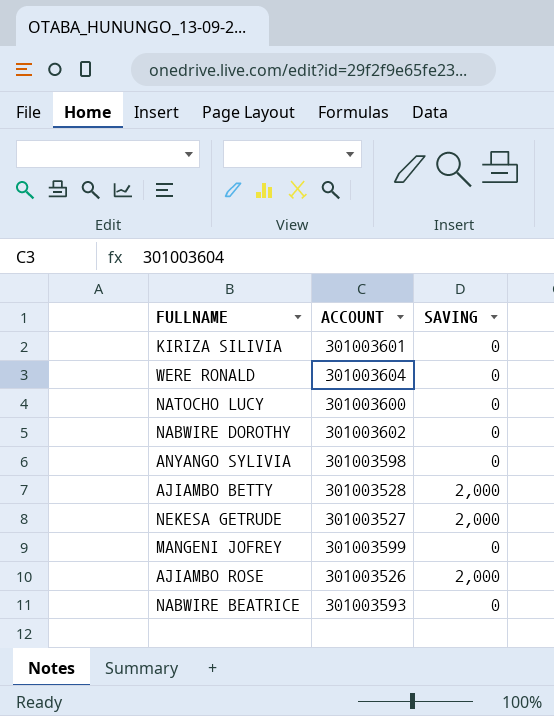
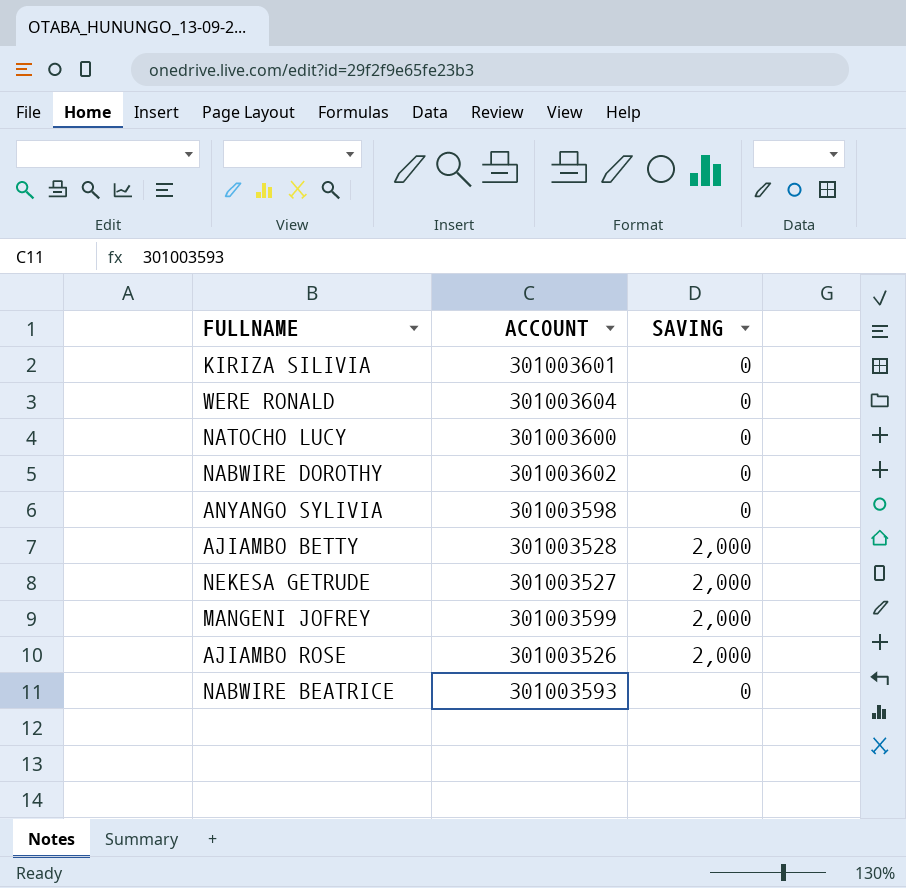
MANGENI JOFREY | SAVING: 0 -> 2,000

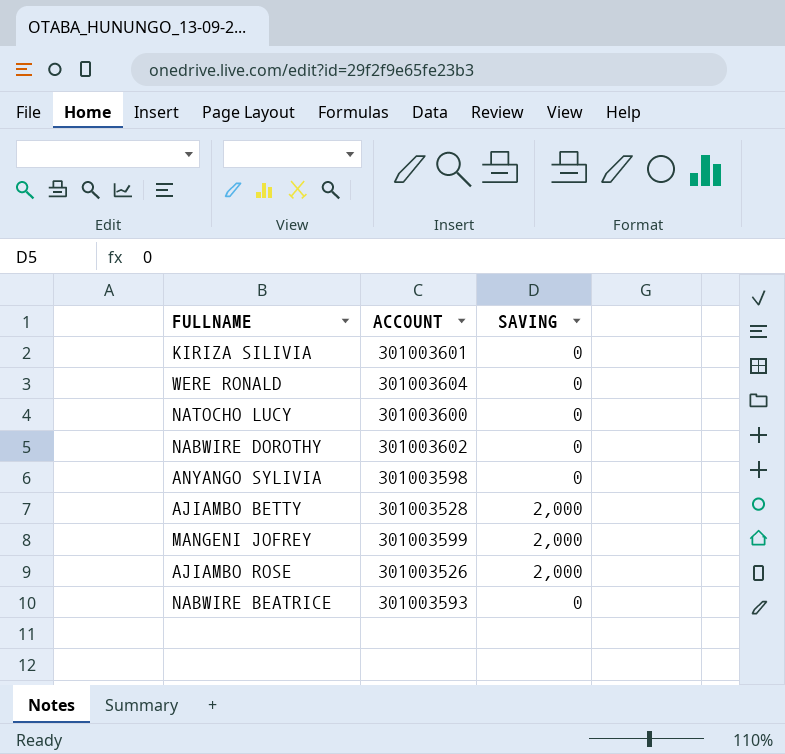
row NEKESA GETRUDE: 301003527 | 2,000 -> none

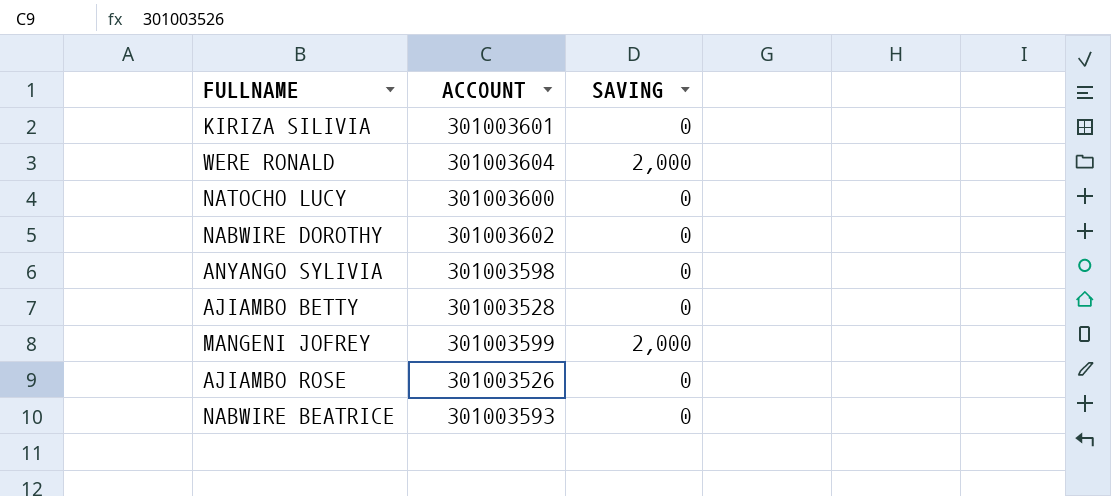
WERE RONALD | SAVING: 0 -> 2,000
AJIAMBO BETTY | SAVING: 2,000 -> 0
AJIAMBO ROSE | SAVING: 2,000 -> 0

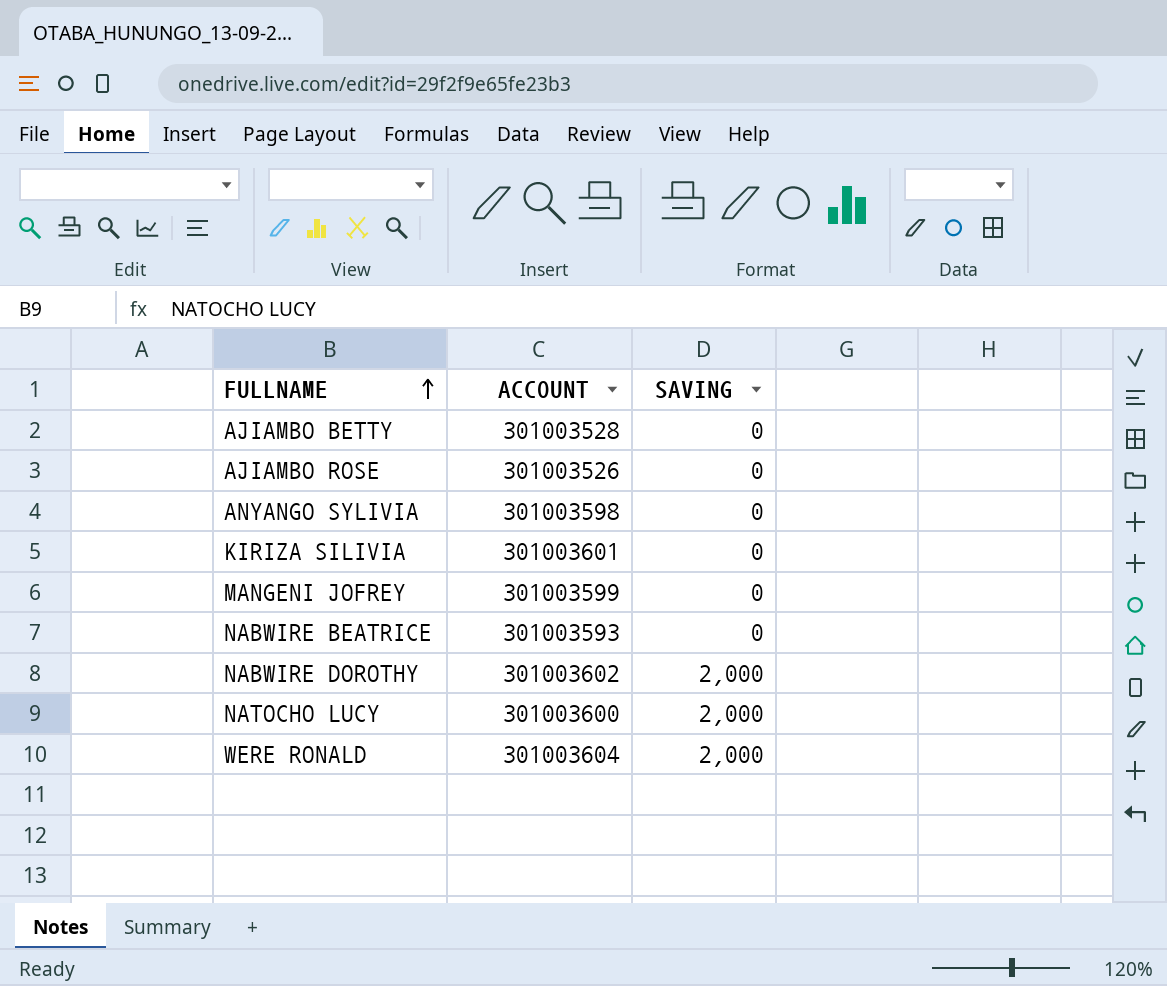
row order: none -> FULLNAME ascending
MANGENI JOFREY | SAVING: 2,000 -> 0
NABWIRE DOROTHY | SAVING: 0 -> 2,000
NATOCHO LUCY | SAVING: 0 -> 2,000

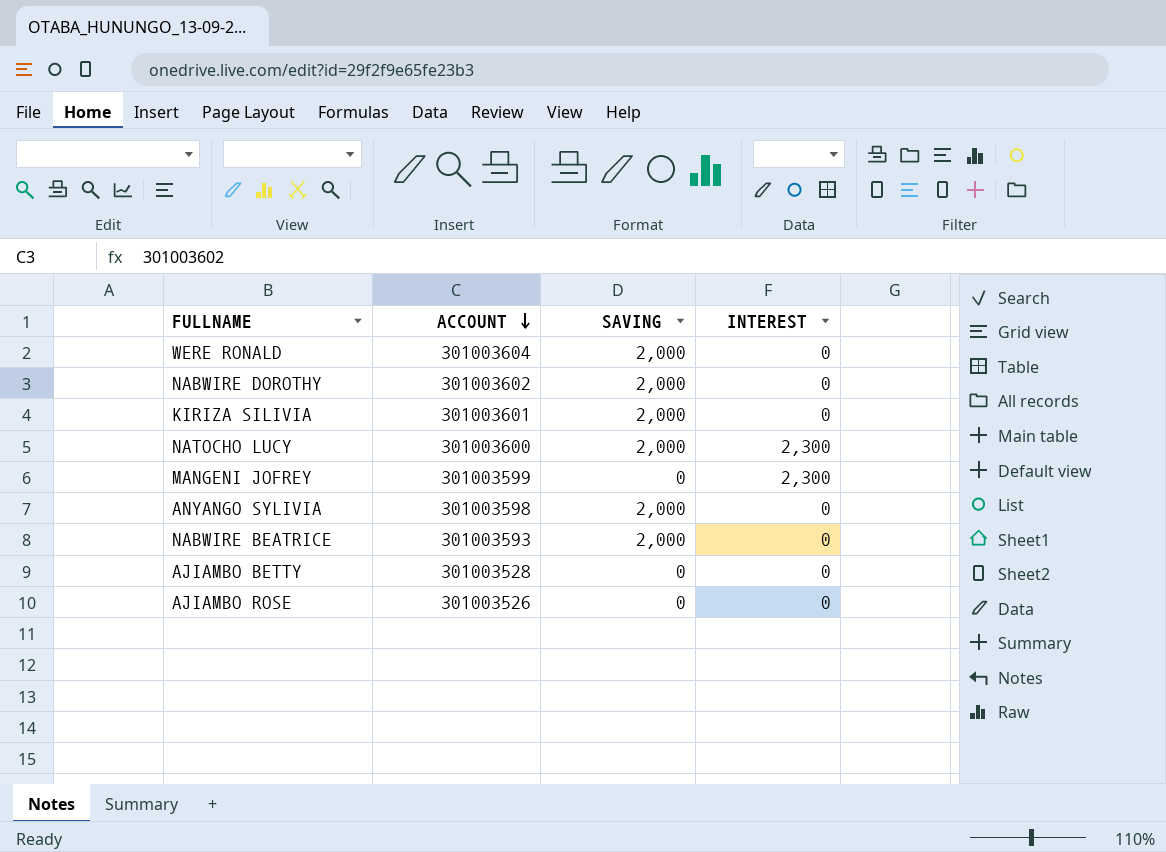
row order: FULLNAME ascending -> ACCOUNT descending
column INTEREST | position: none -> 4
KIRIZA SILIVIA | SAVING: 0 -> 2,000
ANYANGO SYLIVIA | SAVING: 0 -> 2,000
NABWIRE BEATRICE | SAVING: 0 -> 2,000

